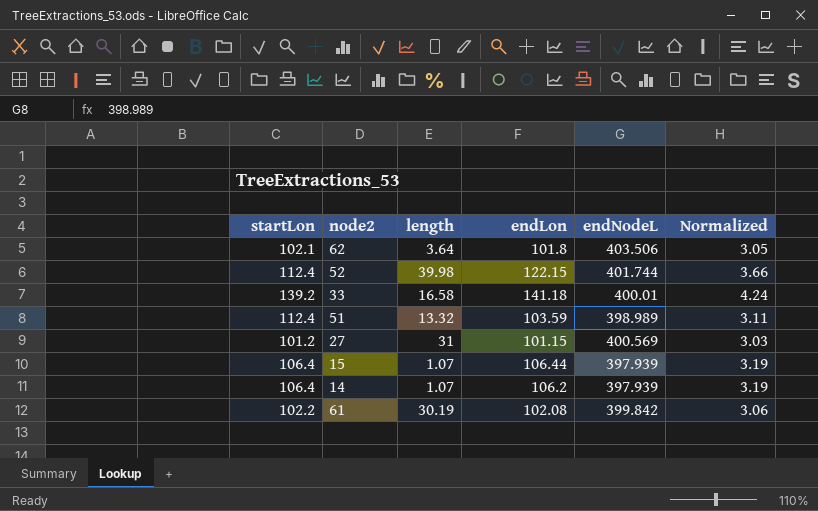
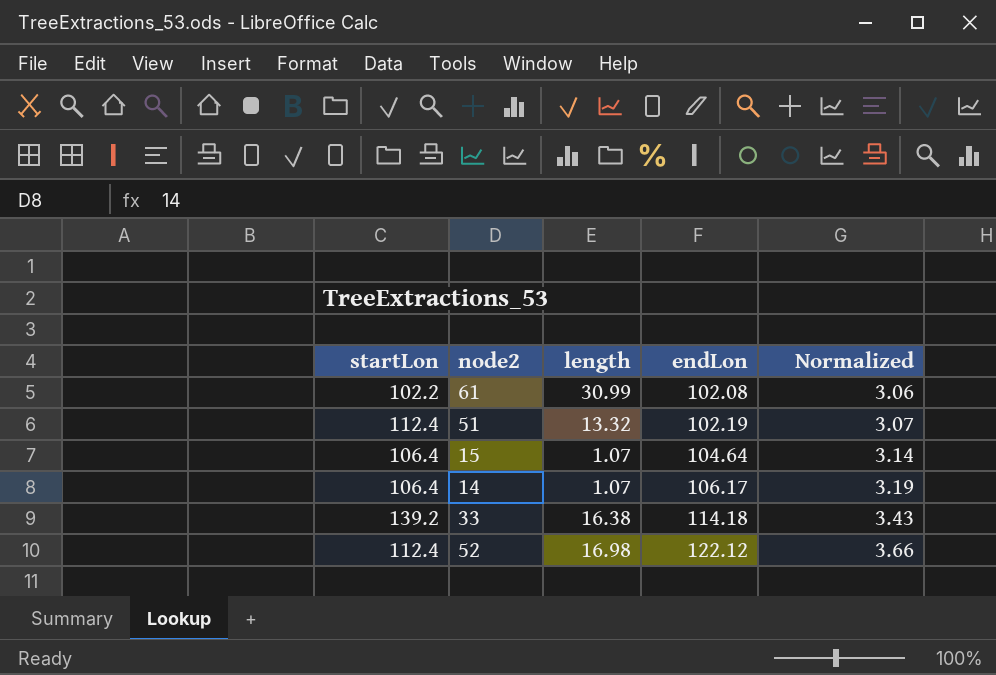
row order: none -> endLon ascending
column endNodeL | position: 5 -> none
row 62: 102.1 | 3.64 | 101.8 | 403.506 | 3.05 -> none
row 27: 101.2 | 31 | 101.15 | 400.569 | 3.03 -> none
61 | length: 30.19 -> 30.99
51 | endLon: 103.59 -> 102.19
51 | Normalized: 3.11 -> 3.07
15 | endLon: 106.44 -> 104.64
15 | Normalized: 3.19 -> 3.14
14 | endLon: 106.2 -> 106.17
33 | length: 16.58 -> 16.38
33 | endLon: 141.18 -> 114.18
33 | Normalized: 4.24 -> 3.43
52 | length: 39.98 -> 16.98
52 | endLon: 122.15 -> 122.12

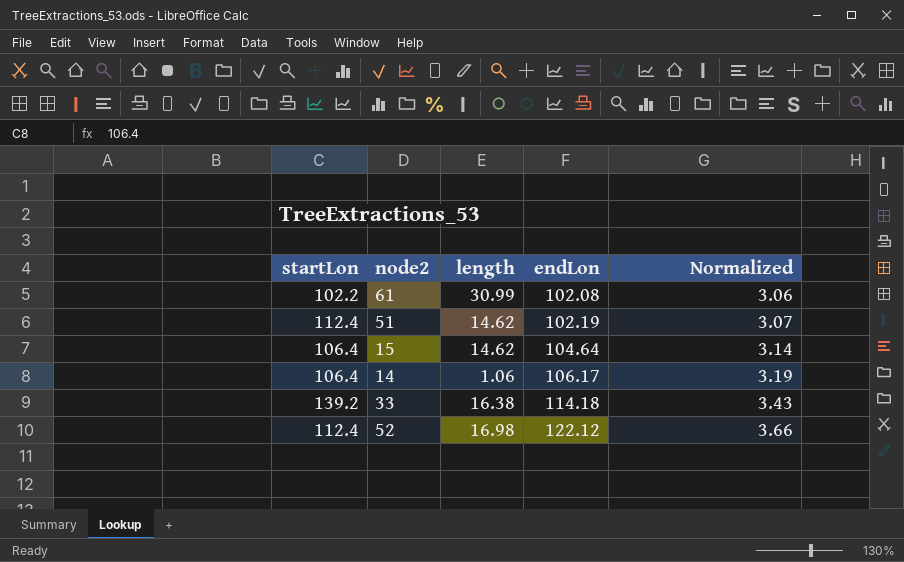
51 | length: 13.32 -> 14.62
15 | length: 1.07 -> 14.62
14 | length: 1.07 -> 1.06

